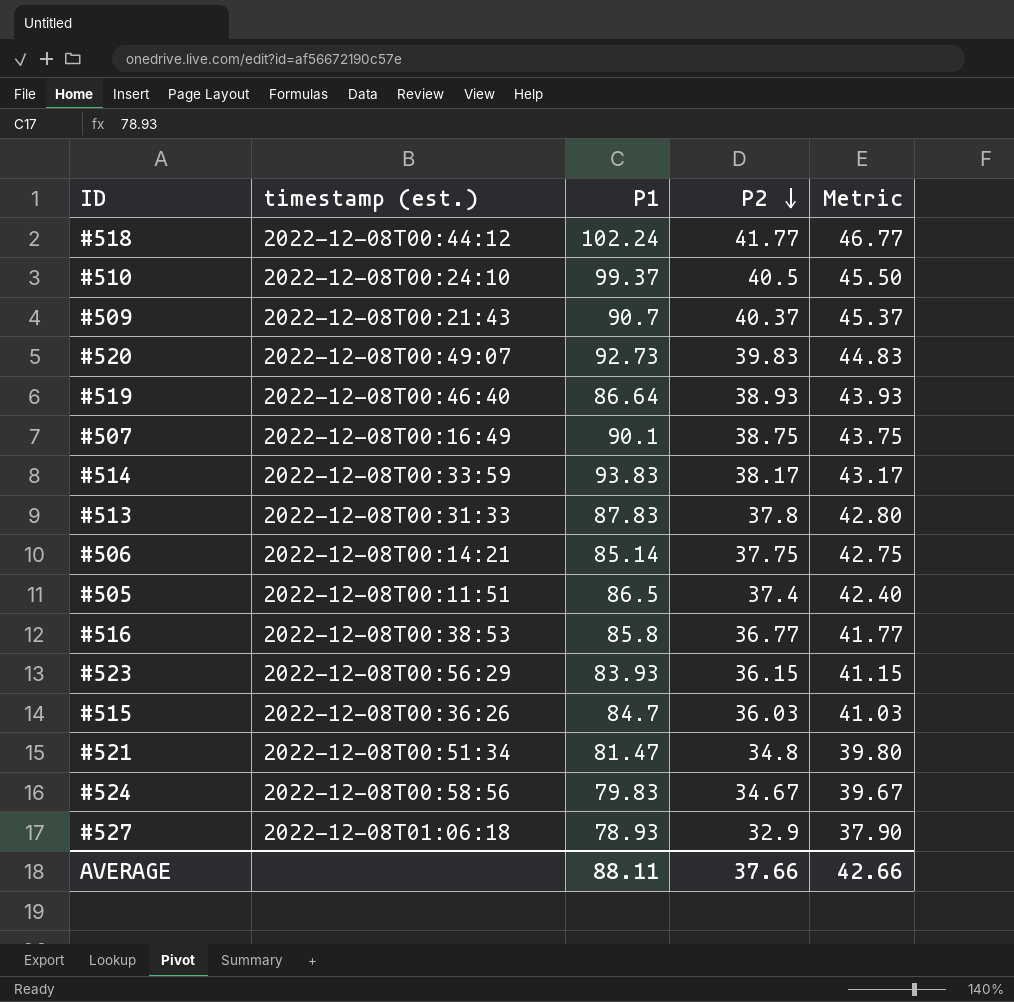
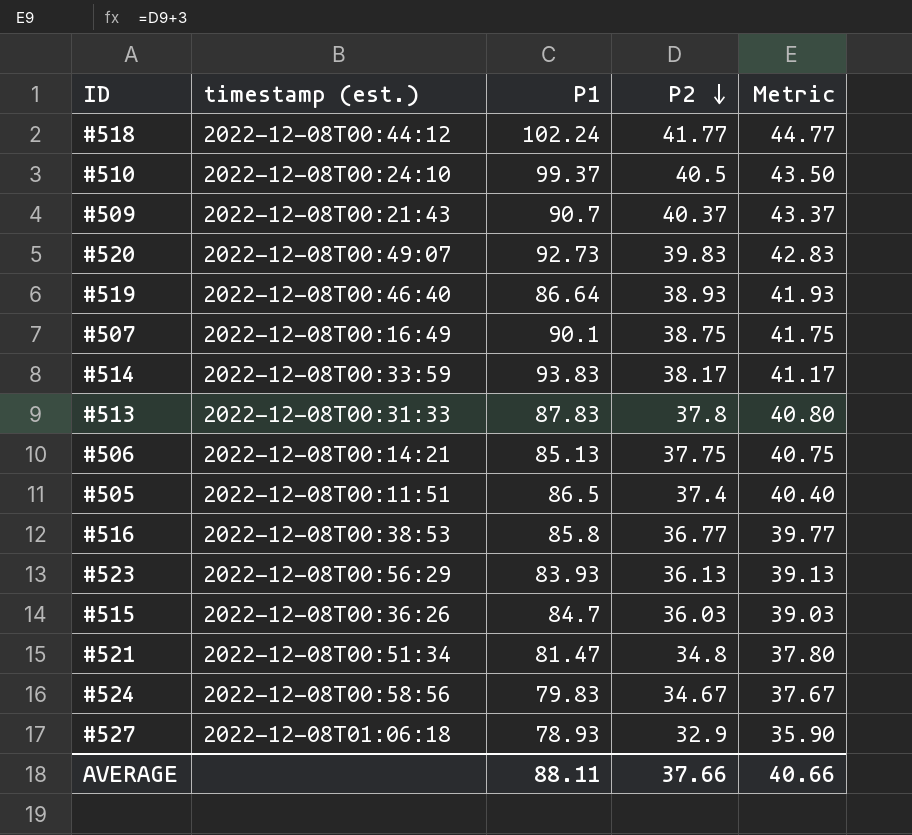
column Metric | formula: [P2] + 5 -> [P2] + 3
#506 | P1: 85.14 -> 85.13
#523 | P2: 36.15 -> 36.13
AVERAGE | Metric: 42.66 -> 40.66

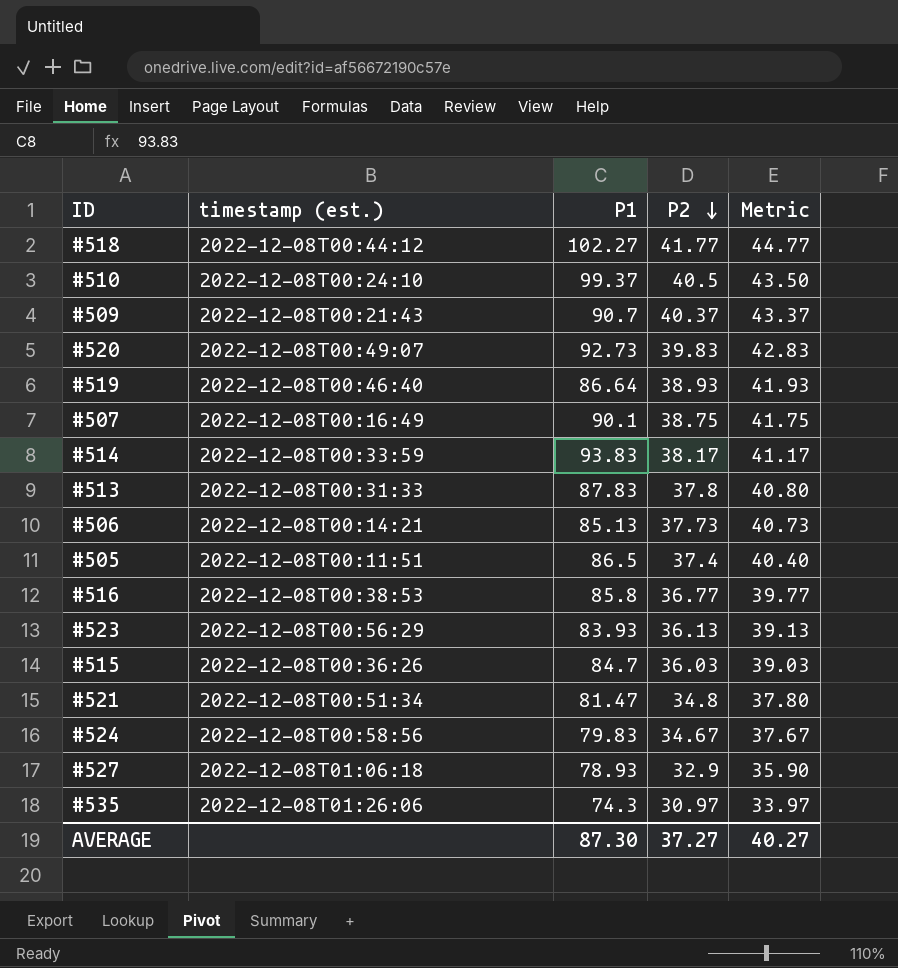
#518 | P1: 102.24 -> 102.27
#506 | P2: 37.75 -> 37.73
#506 | Metric: 40.75 -> 40.73
row #535: none -> 2022-12-08T01:26:06 | 74.3 | 30.97 | 33.97
AVERAGE | P1: 88.11 -> 87.30
AVERAGE | P2: 37.66 -> 37.27
AVERAGE | Metric: 40.66 -> 40.27

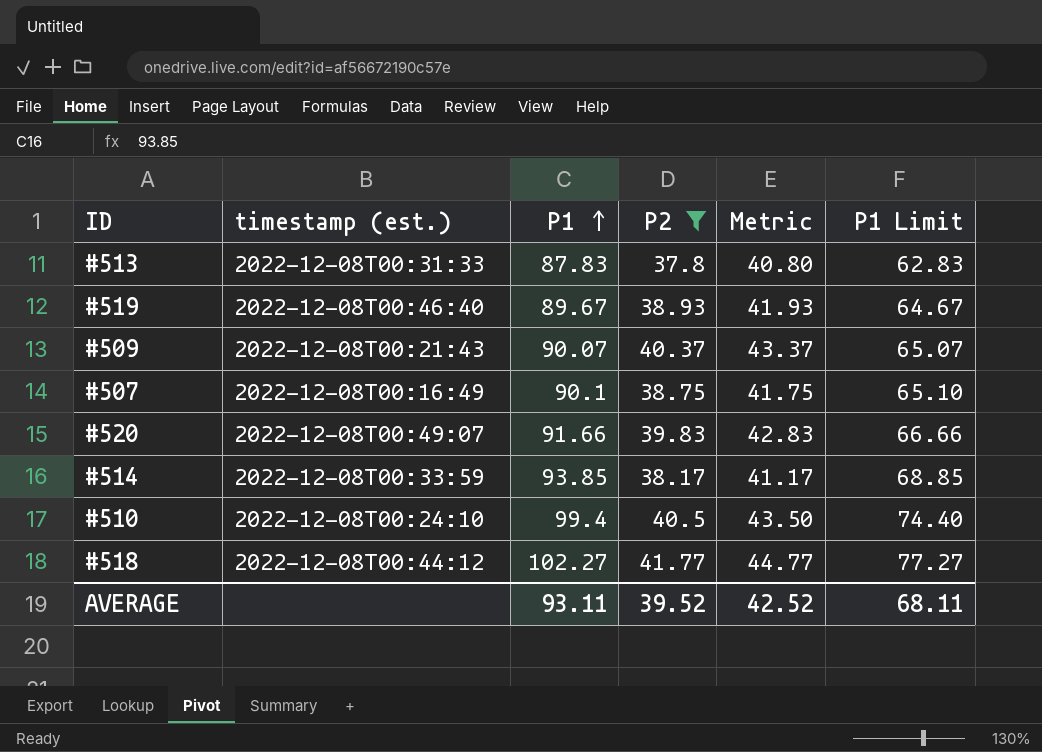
filter: none -> P2 >= 37.8
row order: P2 descending -> P1 ascending
column P1 Limit | formula: none -> [P1] - 25
#519 | P1: 86.64 -> 89.67
#509 | P1: 90.7 -> 90.07
#520 | P1: 92.73 -> 91.66
#514 | P1: 93.83 -> 93.85
#510 | P1: 99.37 -> 99.4
AVERAGE | P1: 87.30 -> 93.11
AVERAGE | P2: 37.27 -> 39.52
AVERAGE | Metric: 40.27 -> 42.52

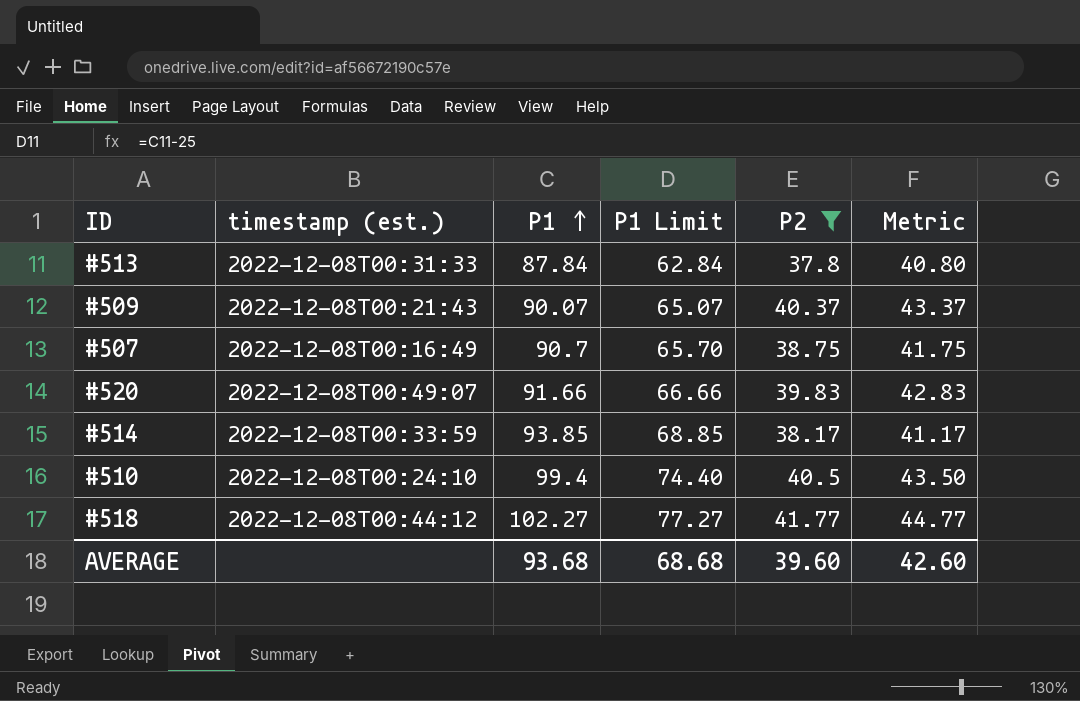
column P1 Limit | position: 6 -> 4
row #519: 2022-12-08T00:46:40 | 89.67 | 38.93 | 41.93 | 64.67 -> none
#513 | P1: 87.83 -> 87.84
#513 | P1 Limit: 62.83 -> 62.84
#507 | P1: 90.1 -> 90.7
#507 | P1 Limit: 65.10 -> 65.70
AVERAGE | P1: 93.11 -> 93.68
AVERAGE | P1 Limit: 68.11 -> 68.68
AVERAGE | P2: 39.52 -> 39.60
AVERAGE | Metric: 42.52 -> 42.60

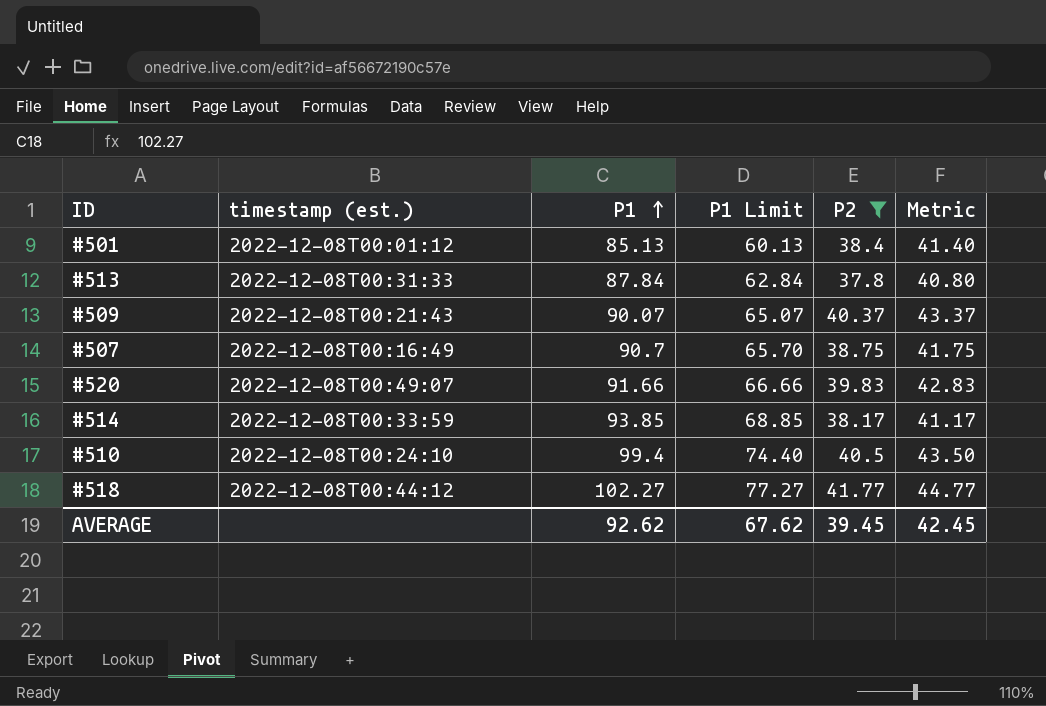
row #501: none -> 2022-12-08T00:01:12 | 85.13 | 60.13 | 38.4 | 41.40
AVERAGE | P1: 93.68 -> 92.62
AVERAGE | P1 Limit: 68.68 -> 67.62
AVERAGE | P2: 39.60 -> 39.45
AVERAGE | Metric: 42.60 -> 42.45

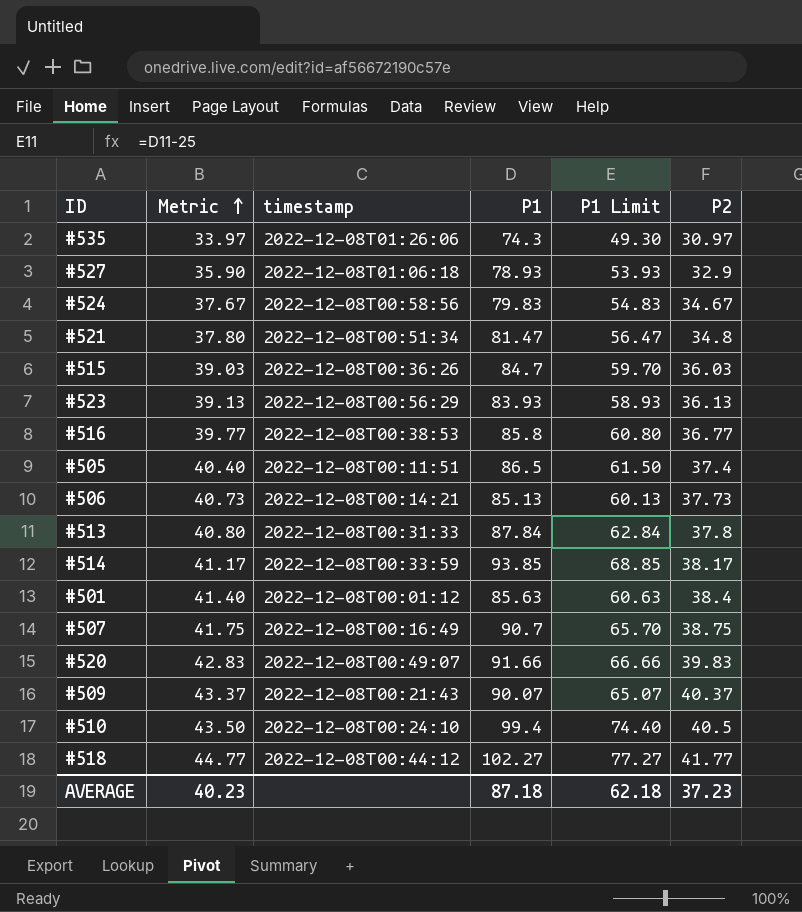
filter: P2 >= 37.8 -> none
row order: P1 ascending -> Metric ascending
column Metric | position: 6 -> 2
column name: timestamp (est.) -> timestamp
#501 | P1: 85.13 -> 85.63
#501 | P1 Limit: 60.13 -> 60.63
AVERAGE | Metric: 42.45 -> 40.23
AVERAGE | P1: 92.62 -> 87.18
AVERAGE | P1 Limit: 67.62 -> 62.18
AVERAGE | P2: 39.45 -> 37.23

